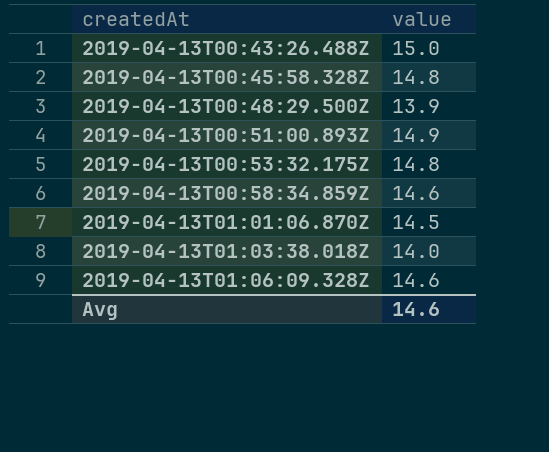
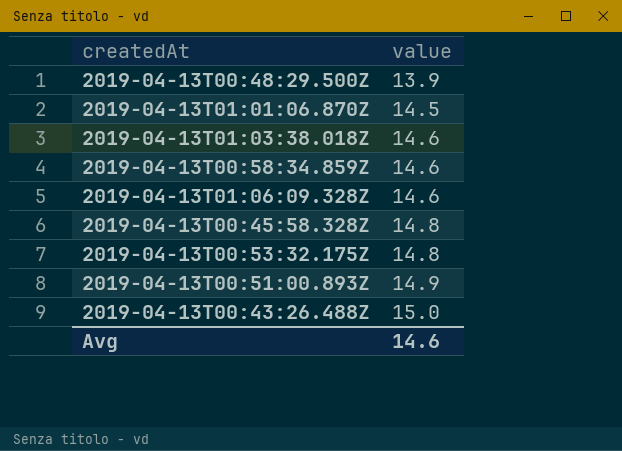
row order: createdAt ascending -> value ascending
2019-04-13T01:03:38.018Z | value: 14.0 -> 14.6

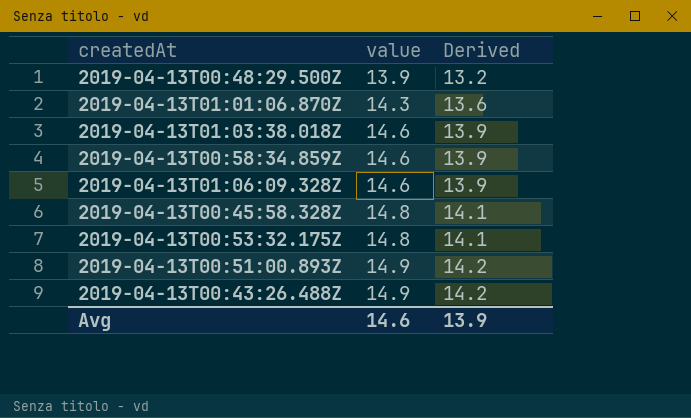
column Derived | formula: none -> [value] * 0.95
2019-04-13T01:01:06.870Z | value: 14.5 -> 14.3
2019-04-13T00:43:26.488Z | value: 15.0 -> 14.9

